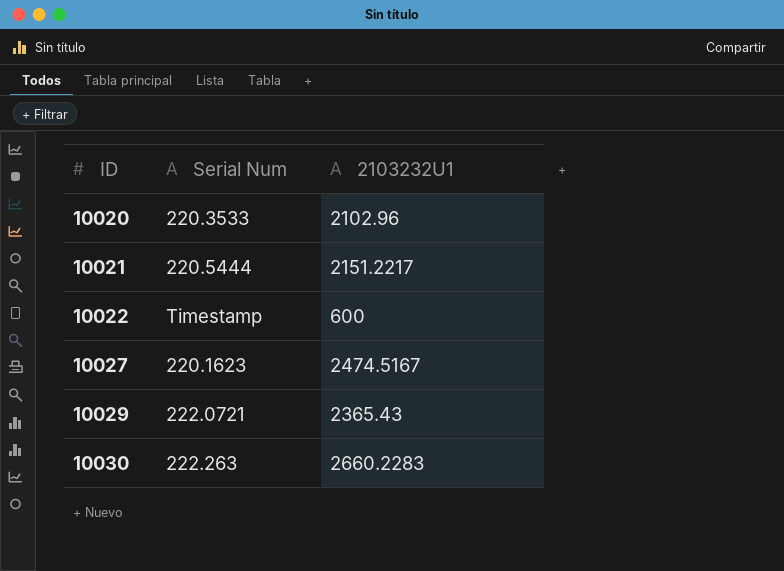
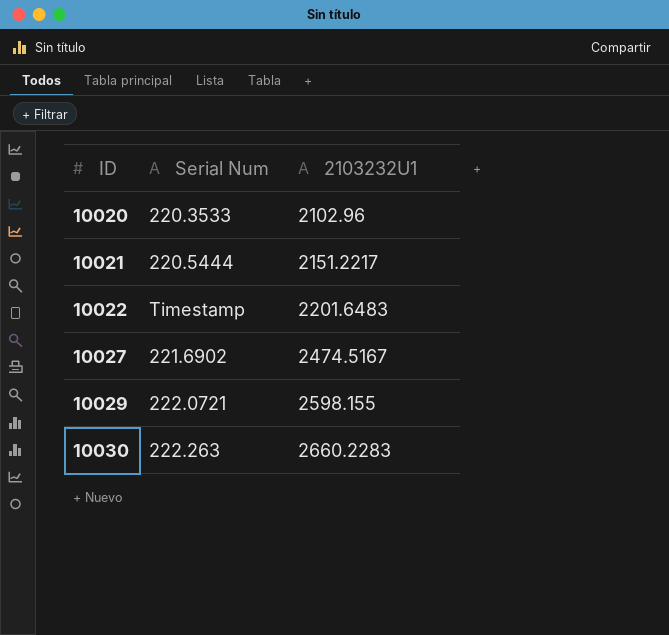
10022 | 2103232U1: 600 -> 2201.6483
10027 | Serial Num: 220.1623 -> 221.6902
10029 | 2103232U1: 2365.43 -> 2598.155

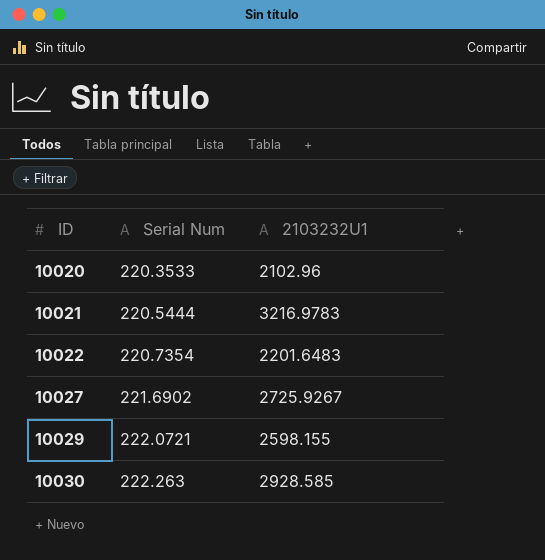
10021 | 2103232U1: 2151.2217 -> 3216.9783
10022 | Serial Num: Timestamp -> 220.7354
10027 | 2103232U1: 2474.5167 -> 2725.9267
10030 | 2103232U1: 2660.2283 -> 2928.585

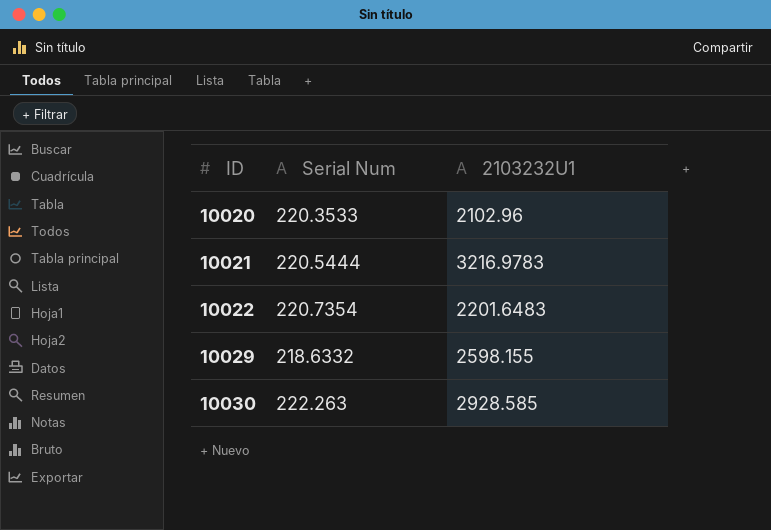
row 10027: 221.6902 | 2725.9267 -> none
10029 | Serial Num: 222.0721 -> 218.6332

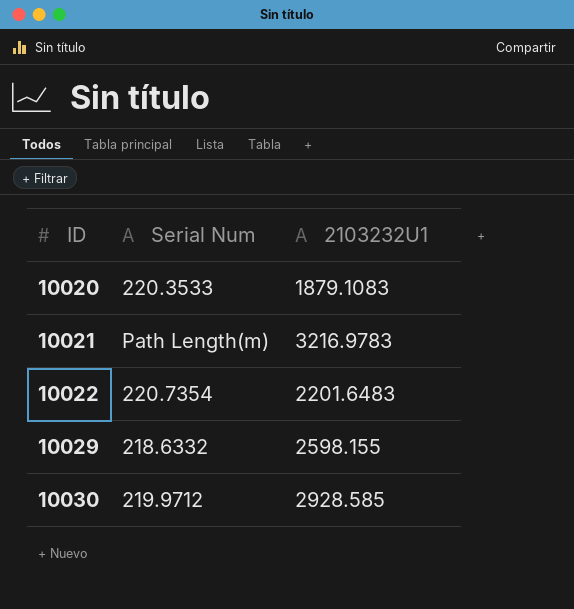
10020 | 2103232U1: 2102.96 -> 1879.1083
10021 | Serial Num: 220.5444 -> Path Length(m)
10030 | Serial Num: 222.263 -> 219.9712

